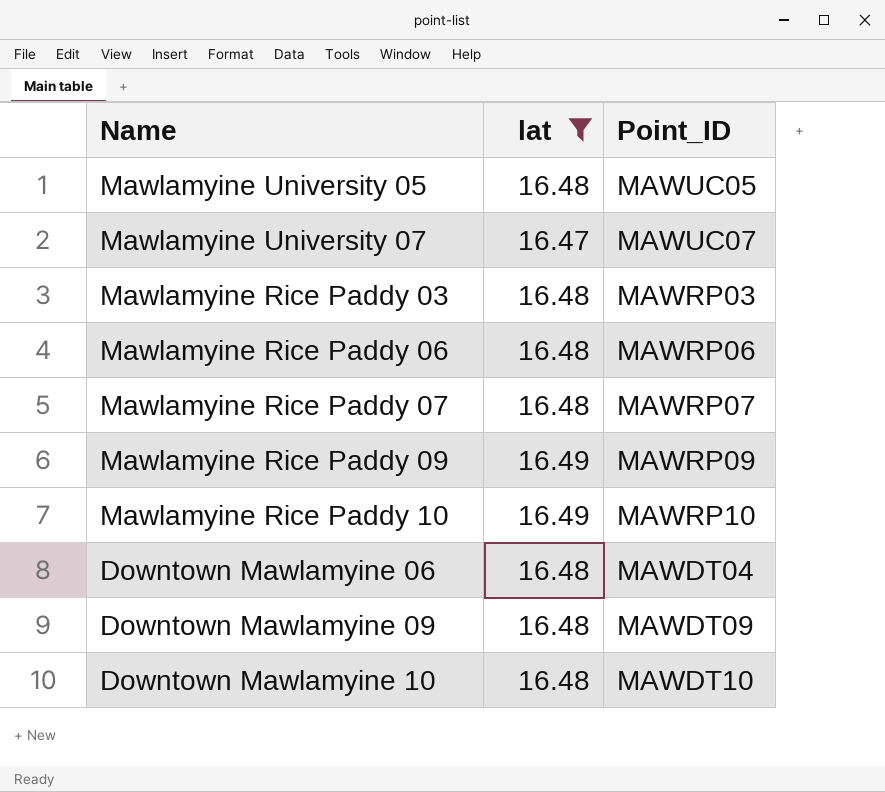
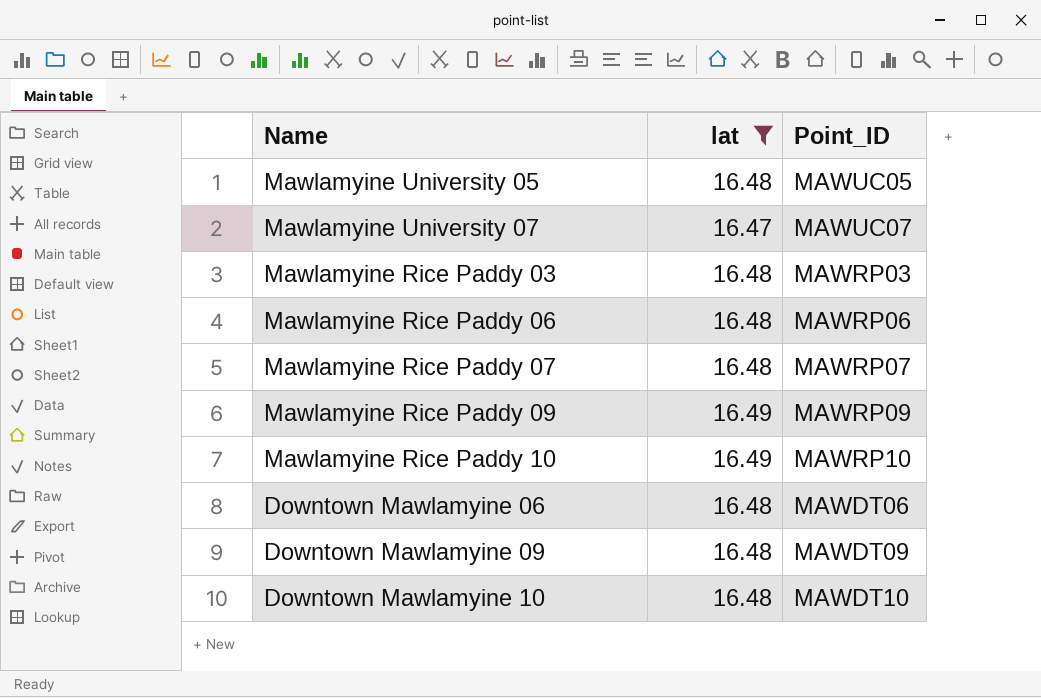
Downtown Mawlamyine 06 | Point_ID: MAWDT04 -> MAWDT06

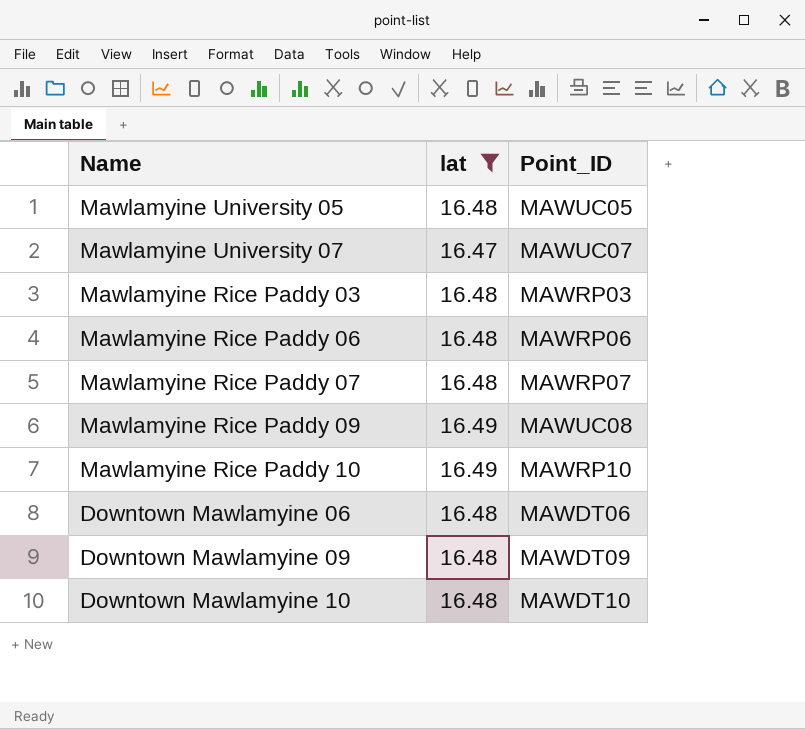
Mawlamyine Rice Paddy 09 | Point_ID: MAWRP09 -> MAWUC08

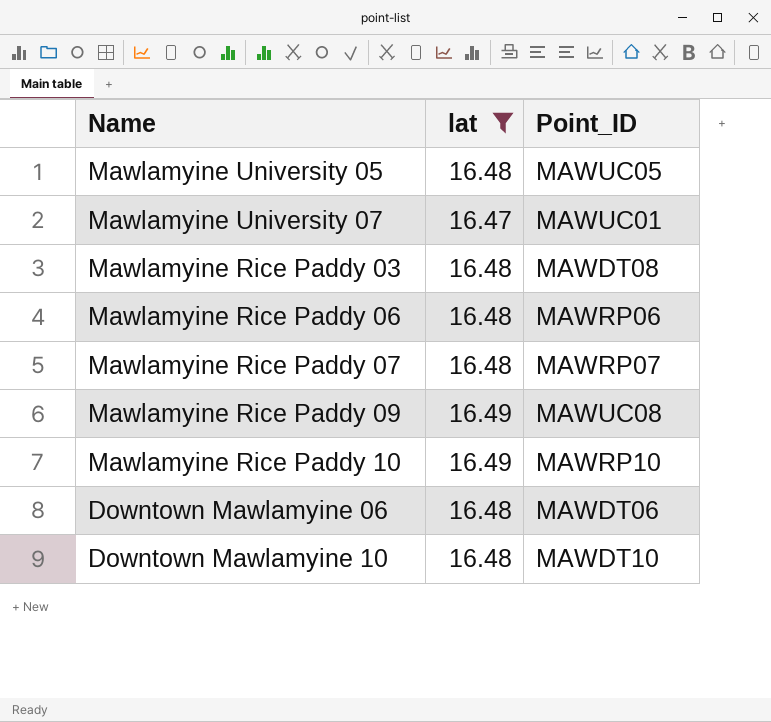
row Downtown Mawlamyine 09: 16.48 | MAWDT09 -> none
Mawlamyine University 07 | Point_ID: MAWUC07 -> MAWUC01
Mawlamyine Rice Paddy 03 | Point_ID: MAWRP03 -> MAWDT08

